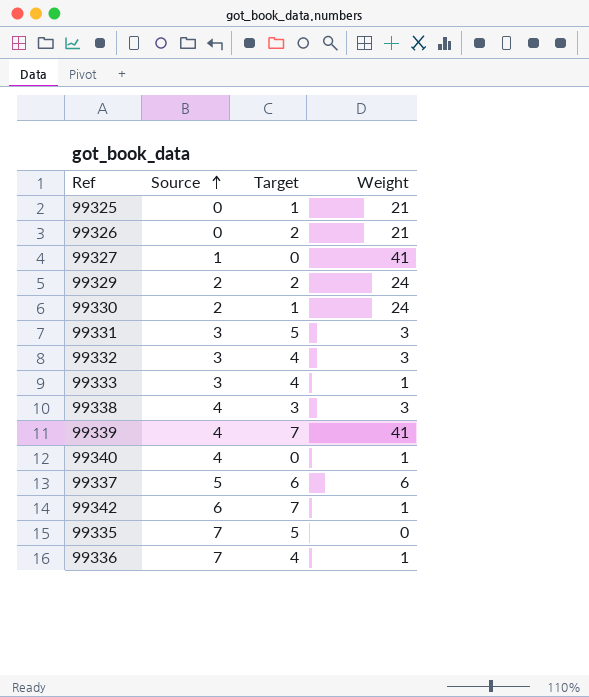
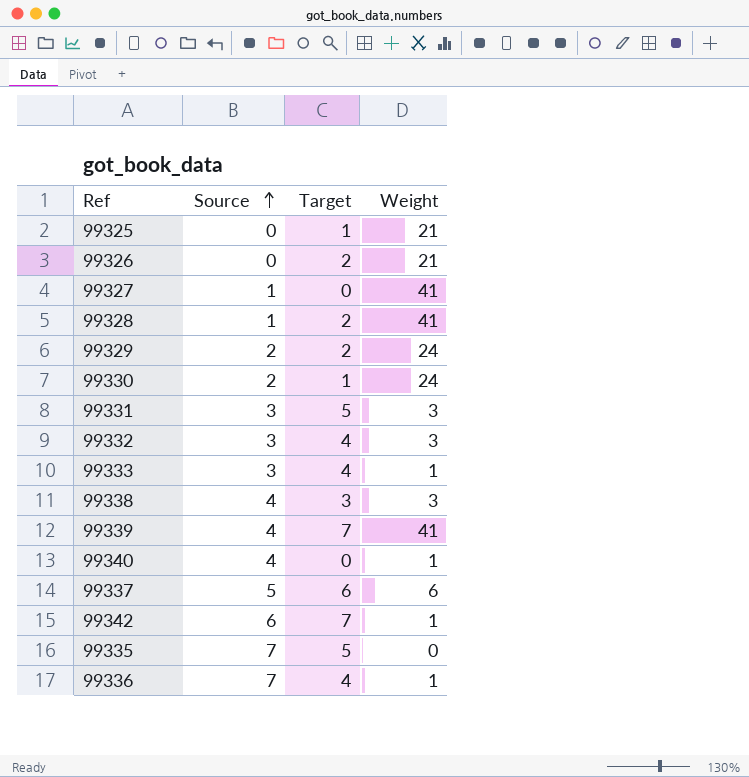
row 99328: none -> 1 | 2 | 41

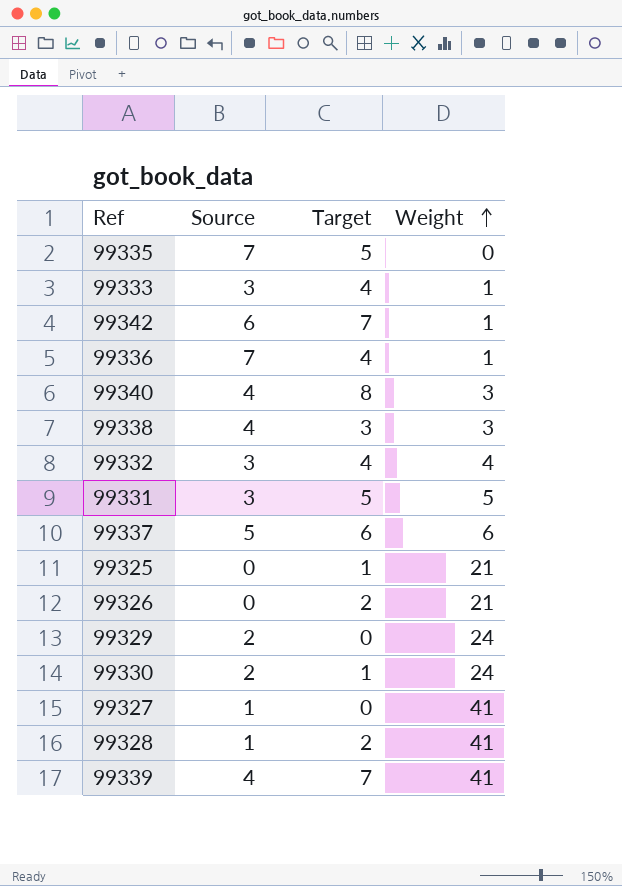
row order: Source ascending -> Weight ascending
99340 | Target: 0 -> 8
99340 | Weight: 1 -> 3
99332 | Weight: 3 -> 4
99331 | Weight: 3 -> 5
99329 | Target: 2 -> 0

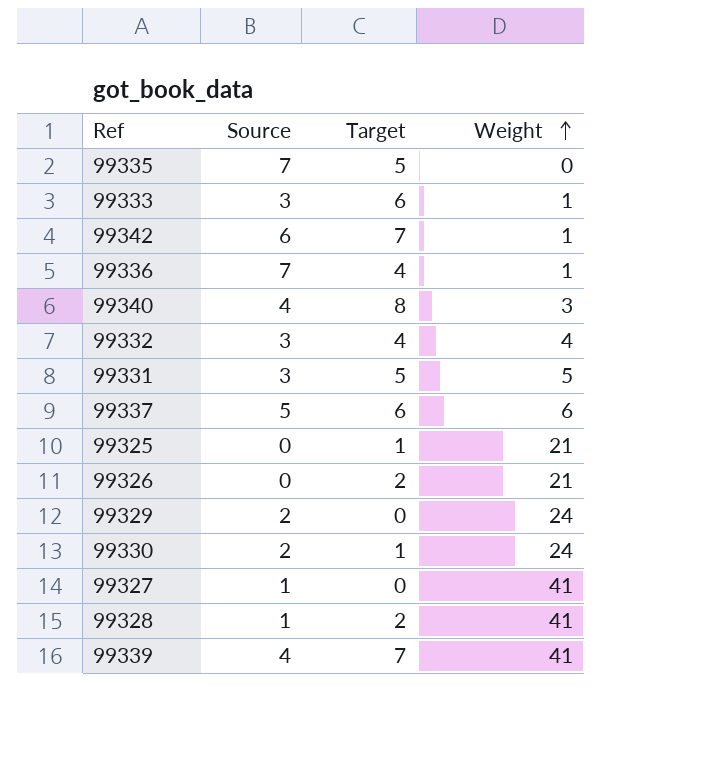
row 99338: 4 | 3 | 3 -> none
99333 | Target: 4 -> 6

